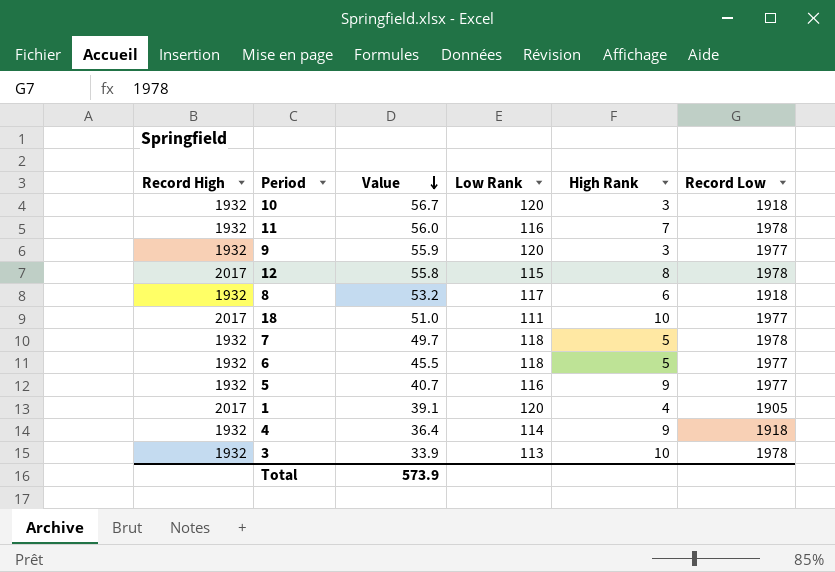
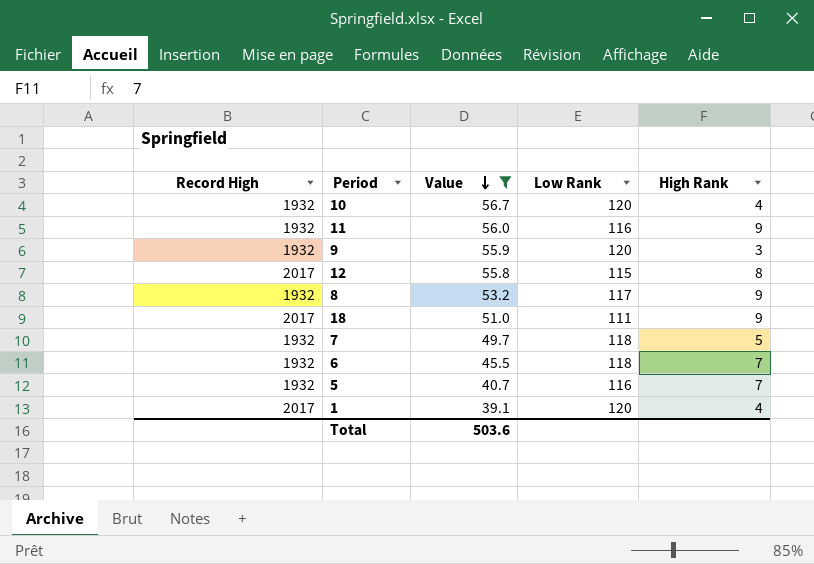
filter: none -> Value >= 39.1
column Record Low | position: 6 -> none
10 | High Rank: 3 -> 4
11 | High Rank: 7 -> 9
8 | High Rank: 6 -> 9
18 | High Rank: 10 -> 9
6 | High Rank: 5 -> 7
5 | High Rank: 9 -> 7
Total | Value: 573.9 -> 503.6

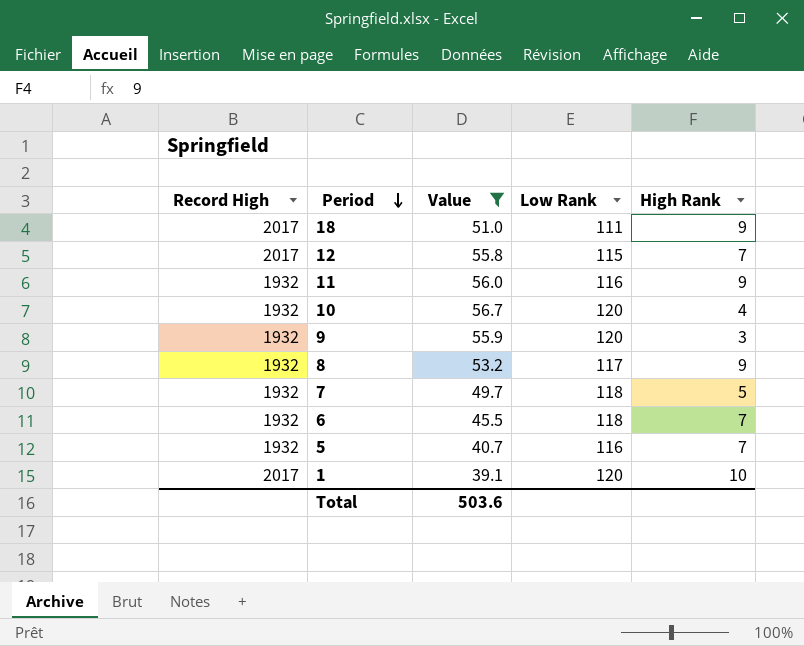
row order: Value descending -> Period descending
12 | High Rank: 8 -> 7
1 | High Rank: 4 -> 10

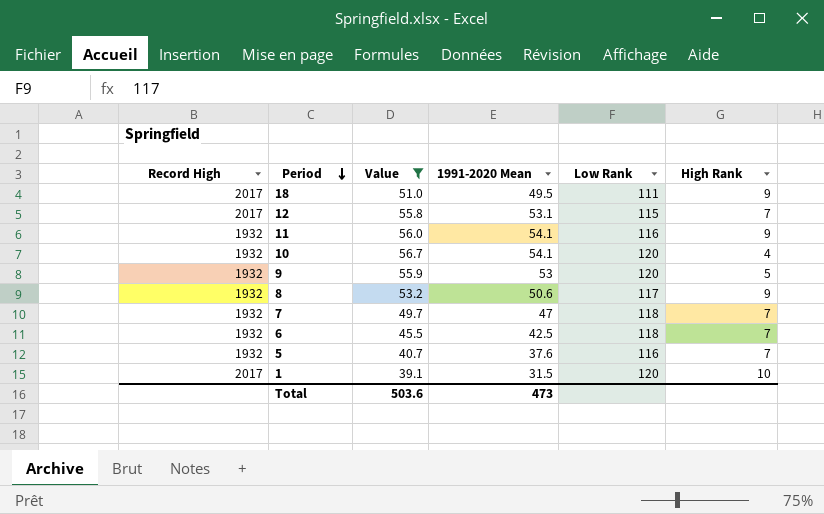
column 1991-2020 Mean | position: none -> 4
9 | High Rank: 3 -> 5
7 | High Rank: 5 -> 7

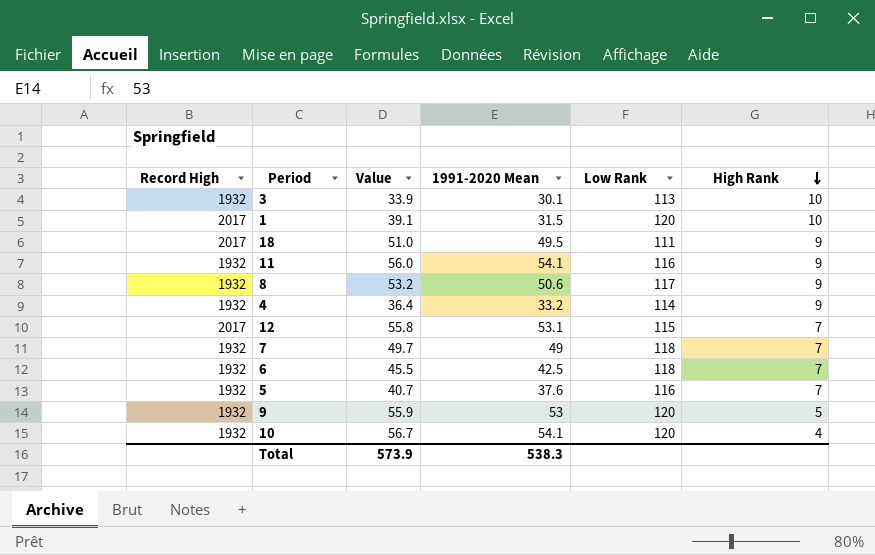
filter: Value >= 39.1 -> none
row order: Period descending -> High Rank descending
7 | 1991-2020 Mean: 47 -> 49
Total | Value: 503.6 -> 573.9
Total | 1991-2020 Mean: 473 -> 538.3

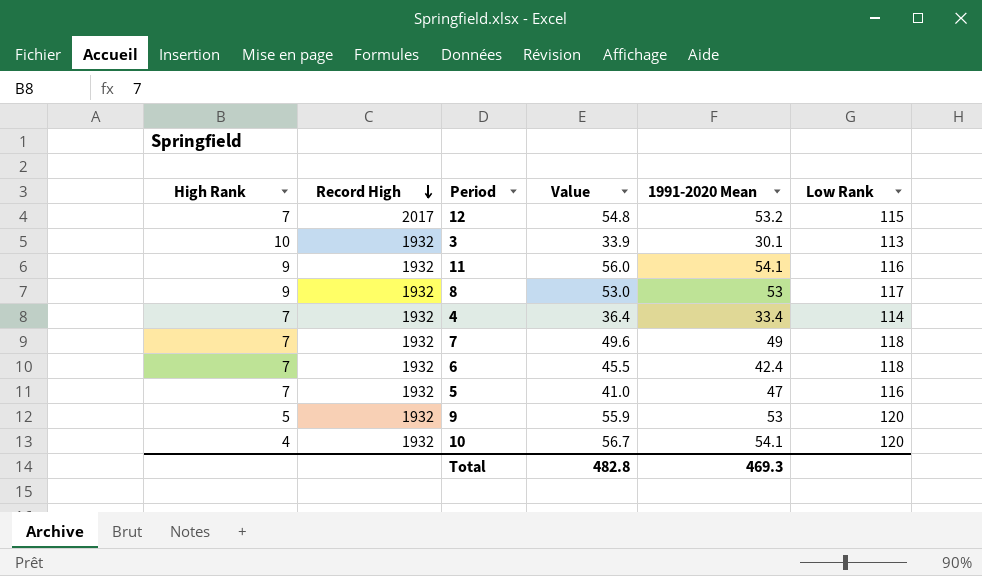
row order: High Rank descending -> Record High descending
column High Rank | position: 6 -> 1
row 1: 2017 | 39.1 | 31.5 | 120 | 10 -> none
row 18: 2017 | 51.0 | 49.5 | 111 | 9 -> none
12 | Value: 55.8 -> 54.8
12 | 1991-2020 Mean: 53.1 -> 53.2
8 | Value: 53.2 -> 53.0
8 | 1991-2020 Mean: 50.6 -> 53
4 | High Rank: 9 -> 7
4 | 1991-2020 Mean: 33.2 -> 33.4
7 | Value: 49.7 -> 49.6
6 | 1991-2020 Mean: 42.5 -> 42.4
5 | Value: 40.7 -> 41.0
5 | 1991-2020 Mean: 37.6 -> 47
Total | Value: 573.9 -> 482.8
Total | 1991-2020 Mean: 538.3 -> 469.3

